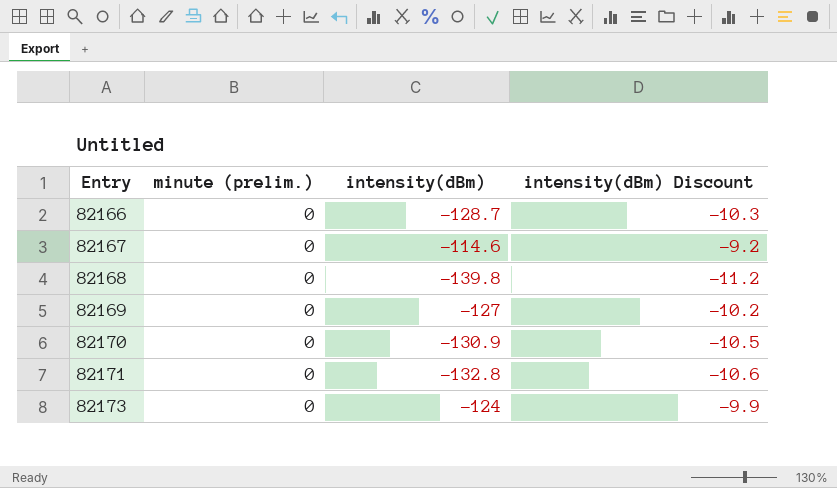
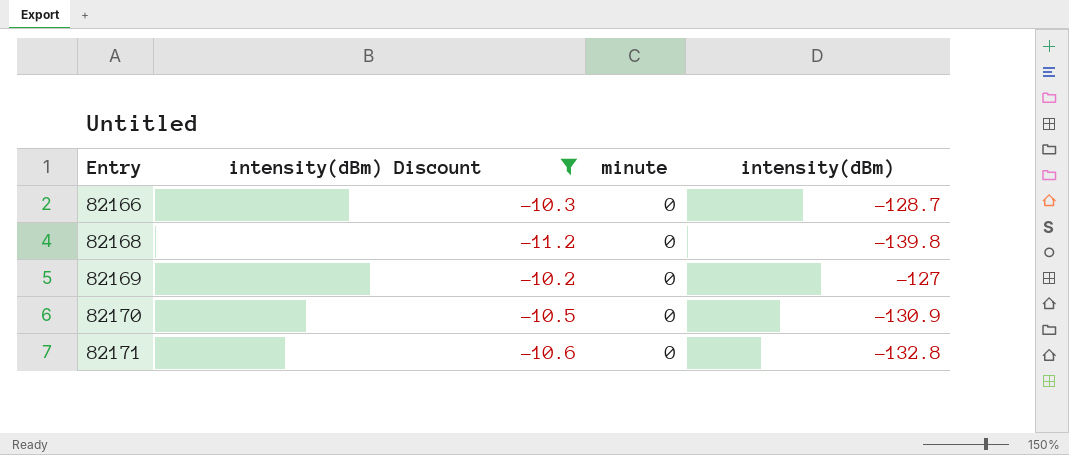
filter: none -> intensity(dBm) Discount <= -10.2
column intensity(dBm) Discount | position: 4 -> 2
column name: minute (prelim.) -> minute

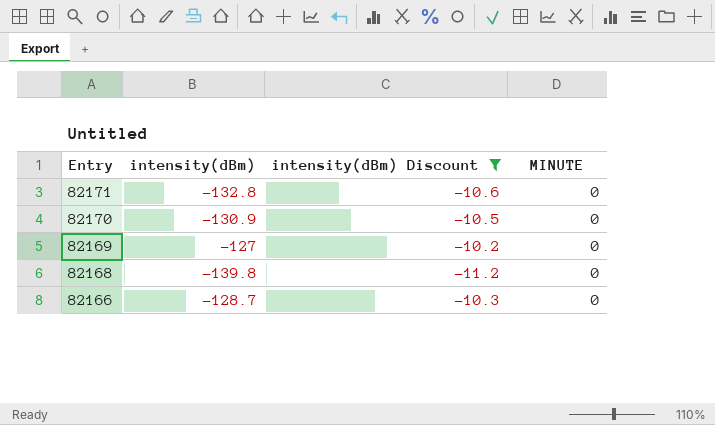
row order: Entry ascending -> Entry descending
column intensity(dBm) | position: 4 -> 2
column name: minute -> MINUTE

